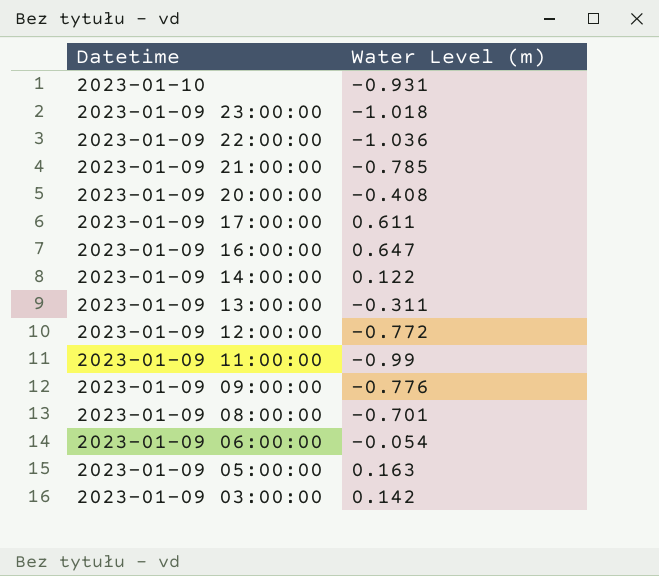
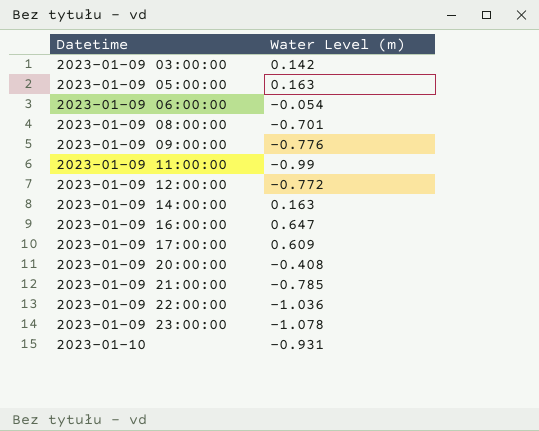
row order: Datetime descending -> Datetime ascending
row 2023-01-09 13:00:00: -0.311 -> none
2023-01-09 14:00:00 | Water Level (m): 0.122 -> 0.163
2023-01-09 17:00:00 | Water Level (m): 0.611 -> 0.609
2023-01-09 23:00:00 | Water Level (m): -1.018 -> -1.078

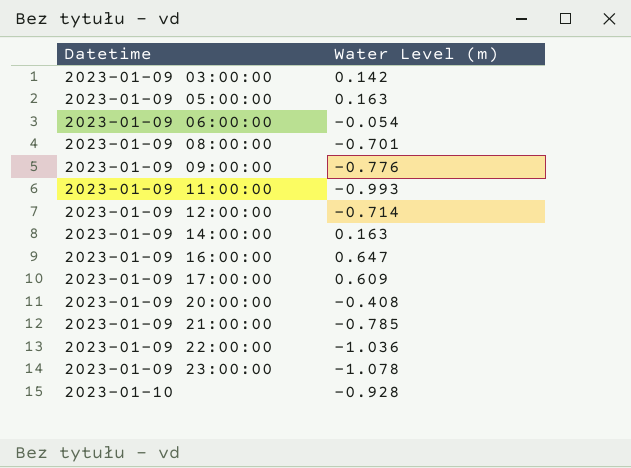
2023-01-09 11:00:00 | Water Level (m): -0.99 -> -0.993
2023-01-09 12:00:00 | Water Level (m): -0.772 -> -0.714
2023-01-10 | Water Level (m): -0.931 -> -0.928

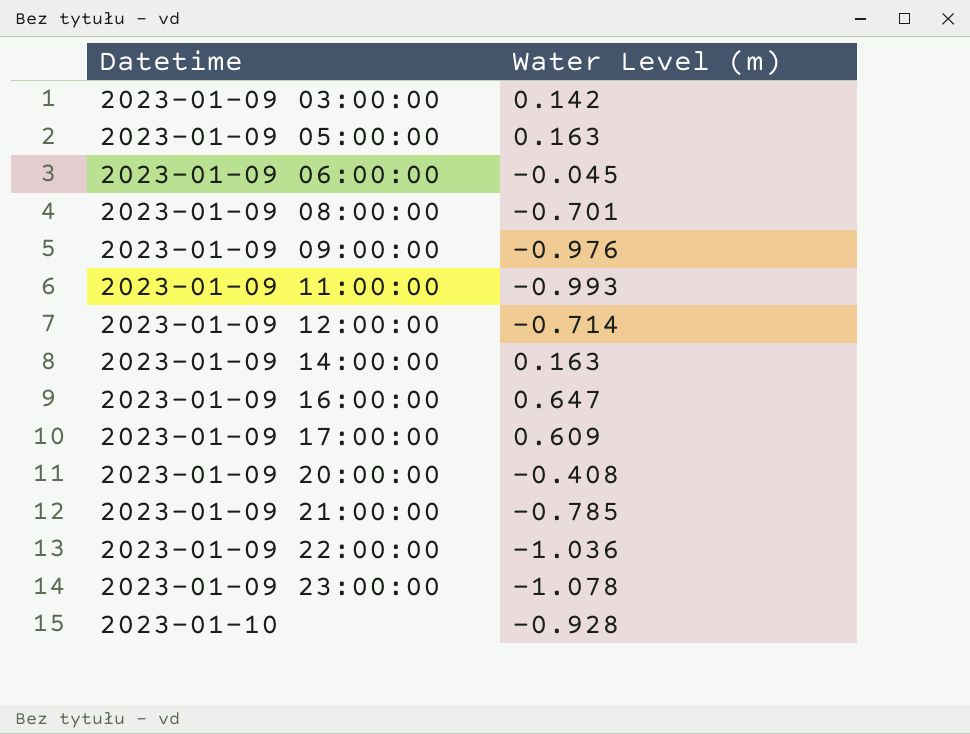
2023-01-09 06:00:00 | Water Level (m): -0.054 -> -0.045
2023-01-09 09:00:00 | Water Level (m): -0.776 -> -0.976

